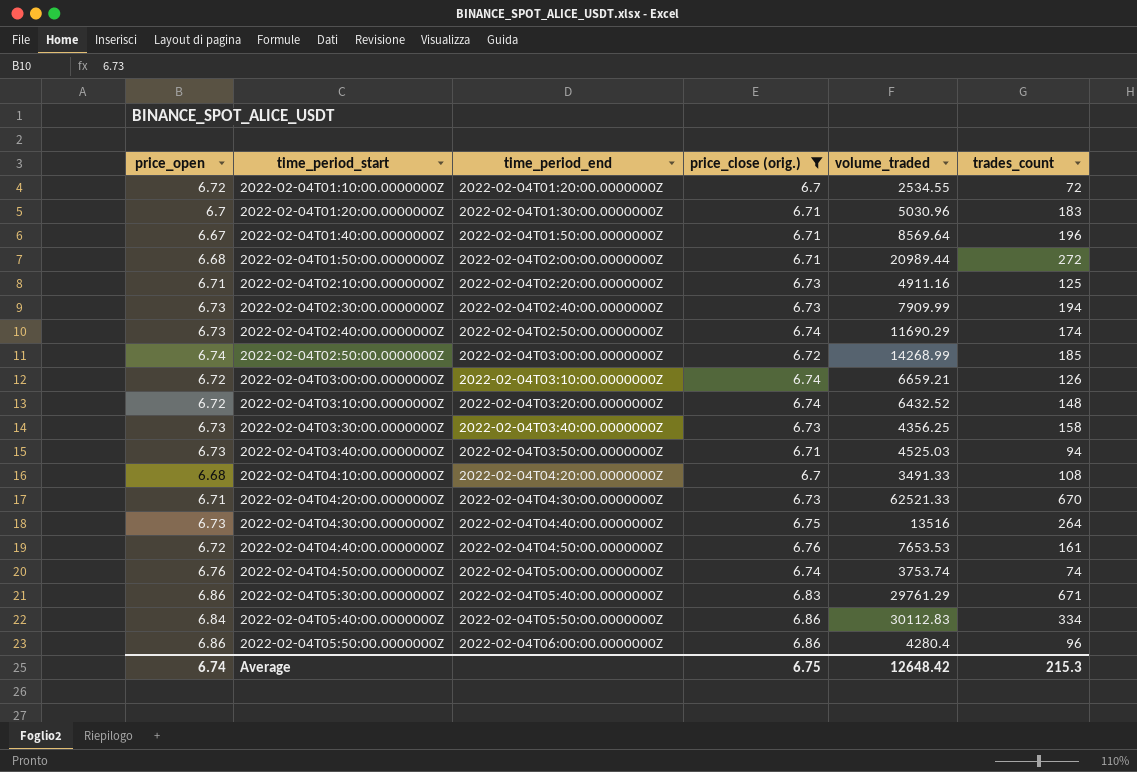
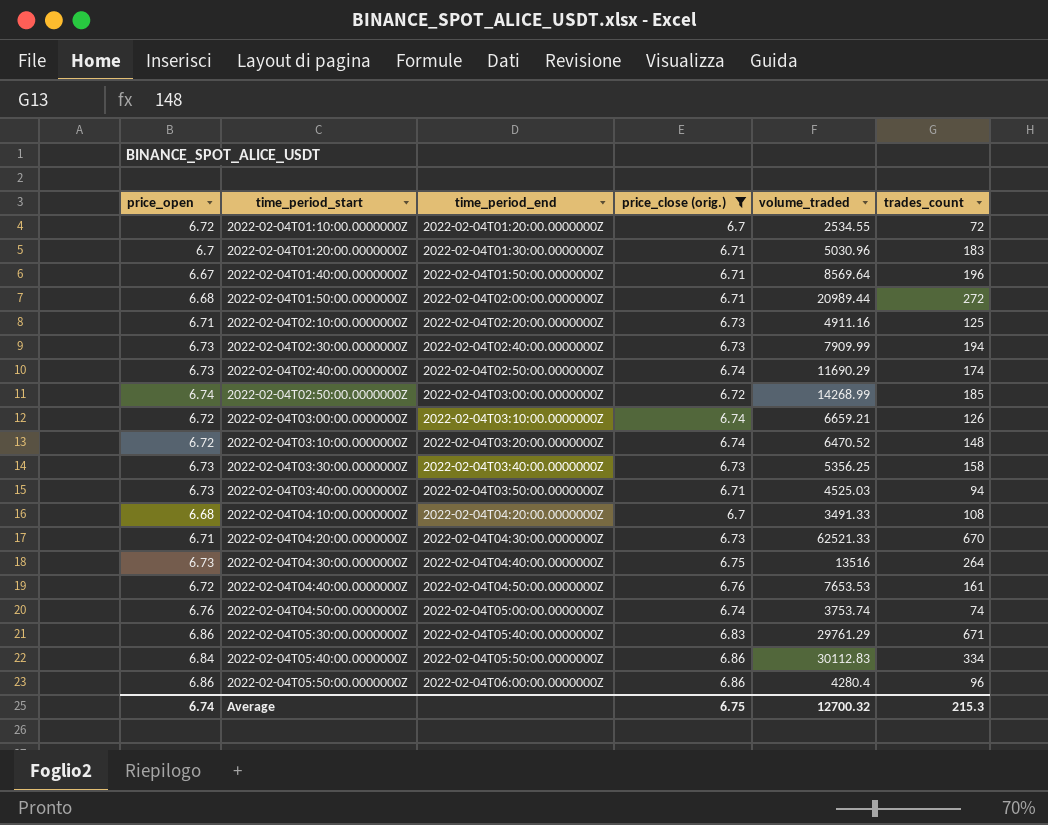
2022-02-04T03:10:00.0000000Z | volume_traded: 6432.52 -> 6470.52
2022-02-04T03:30:00.0000000Z | volume_traded: 4356.25 -> 5356.25
Average | volume_traded: 12648.42 -> 12700.32

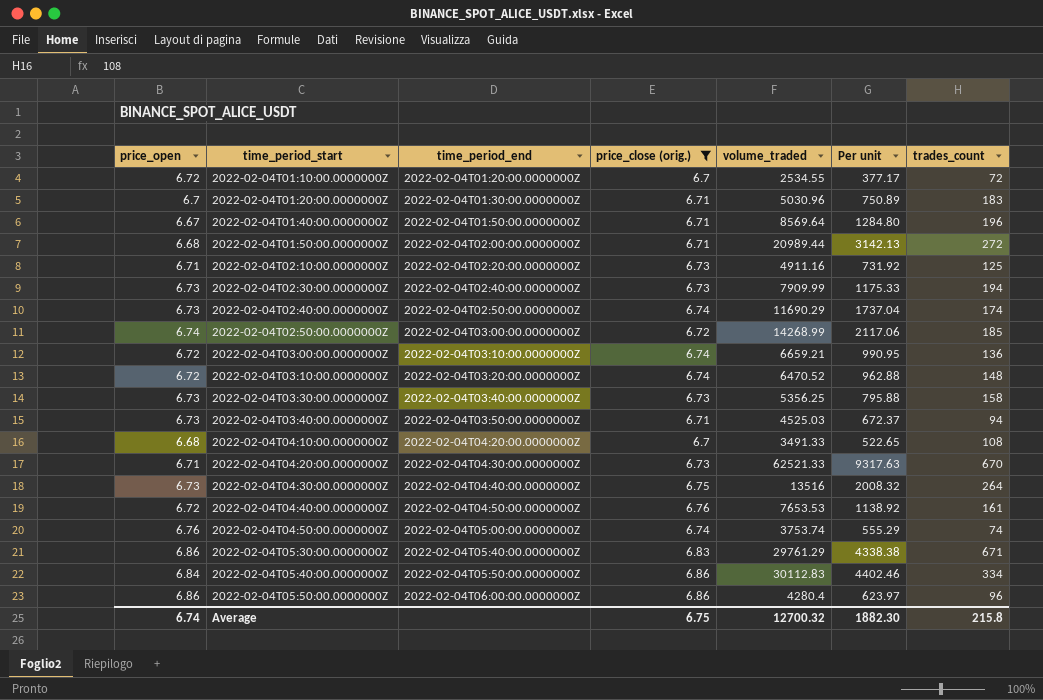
column Per unit | formula: none -> [volume_traded] / [price_open]
2022-02-04T03:00:00.0000000Z | trades_count: 126 -> 136
Average | trades_count: 215.3 -> 215.8

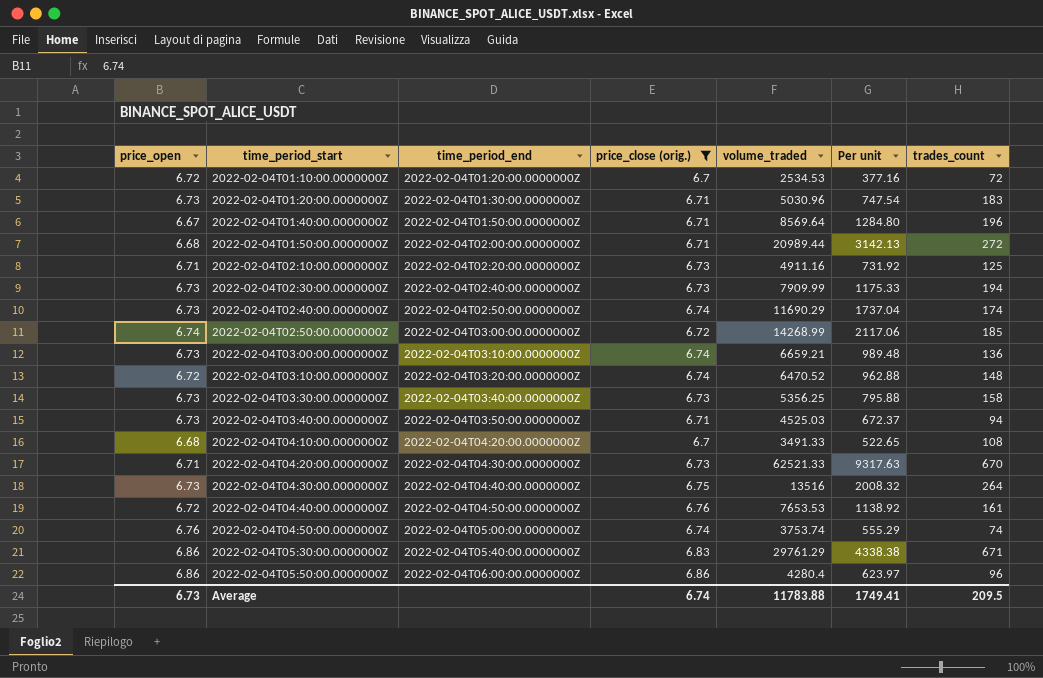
row 2022-02-04T05:40:00.0000000Z: 6.84 | 2022-02-04T05:50:00.0000000Z | 6.86 | 30112.83 | 4402.46 | 334 -> none
2022-02-04T01:10:00.0000000Z | volume_traded: 2534.55 -> 2534.53
2022-02-04T01:10:00.0000000Z | Per unit: 377.17 -> 377.16
2022-02-04T01:20:00.0000000Z | price_open: 6.7 -> 6.73
2022-02-04T01:20:00.0000000Z | Per unit: 750.89 -> 747.54
2022-02-04T03:00:00.0000000Z | price_open: 6.72 -> 6.73
2022-02-04T03:00:00.0000000Z | Per unit: 990.95 -> 989.48
Average | price_open: 6.74 -> 6.73
Average | price_close (orig.): 6.75 -> 6.74
Average | volume_traded: 12700.32 -> 11783.88
Average | Per unit: 1882.30 -> 1749.41
Average | trades_count: 215.8 -> 209.5

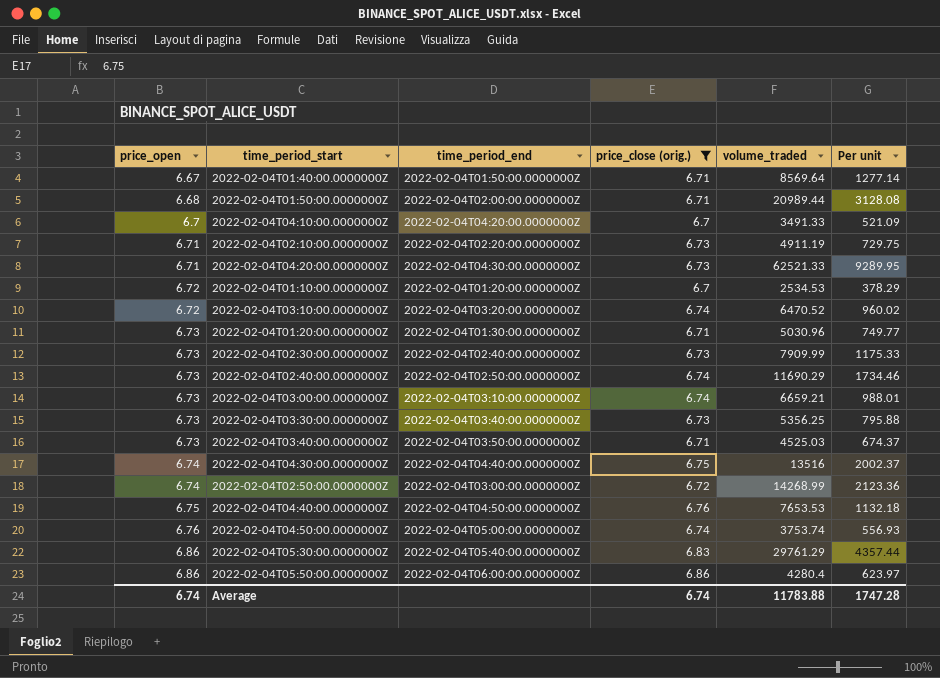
row order: time_period_start ascending -> price_open ascending
column trades_count | position: 7 -> none
column Per unit | formula: [volume_traded] / [price_open] -> [volume_traded] / [price_close (orig.)]
2022-02-04T04:10:00.0000000Z | price_open: 6.68 -> 6.7
2022-02-04T02:10:00.0000000Z | volume_traded: 4911.16 -> 4911.19
2022-02-04T04:30:00.0000000Z | price_open: 6.73 -> 6.74
2022-02-04T04:40:00.0000000Z | price_open: 6.72 -> 6.75
Average | price_open: 6.73 -> 6.74
Average | Per unit: 1749.41 -> 1747.28

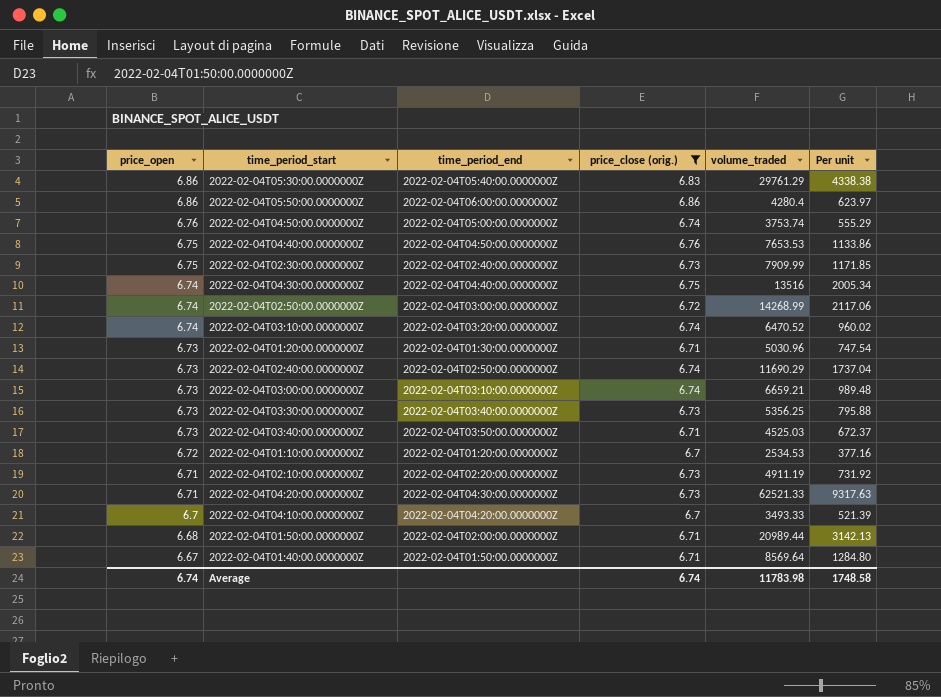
row order: price_open ascending -> price_open descending
column Per unit | formula: [volume_traded] / [price_close (orig.)] -> [volume_traded] / [price_open]
2022-02-04T02:30:00.0000000Z | price_open: 6.73 -> 6.75
2022-02-04T03:10:00.0000000Z | price_open: 6.72 -> 6.74
2022-02-04T04:10:00.0000000Z | volume_traded: 3491.33 -> 3493.33
Average | volume_traded: 11783.88 -> 11783.98
Average | Per unit: 1747.28 -> 1748.58

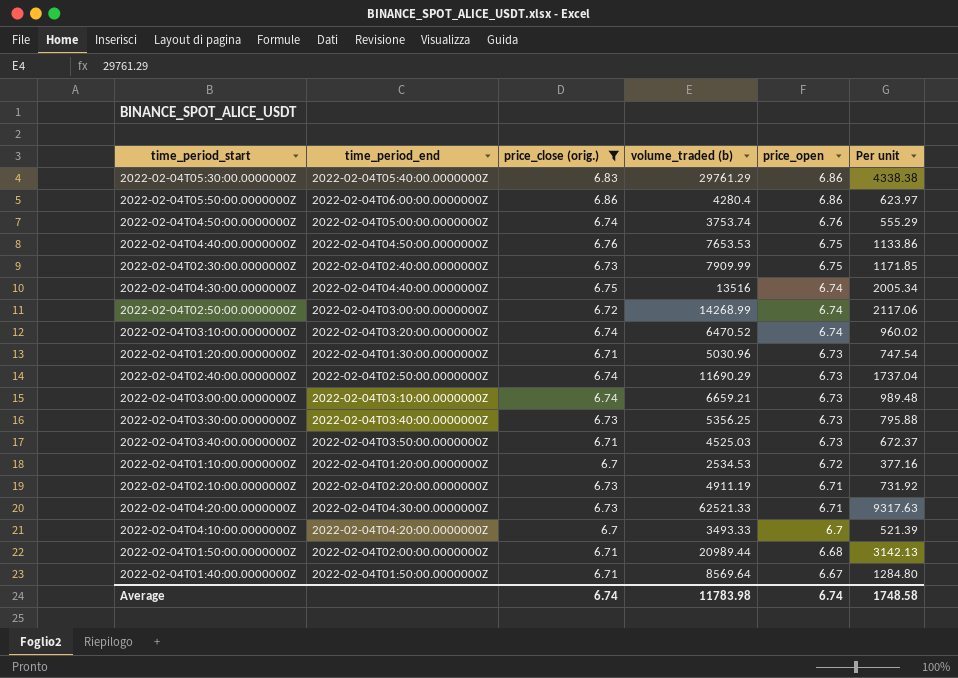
column name: volume_traded -> volume_traded (b)
column price_open | position: 1 -> 5

